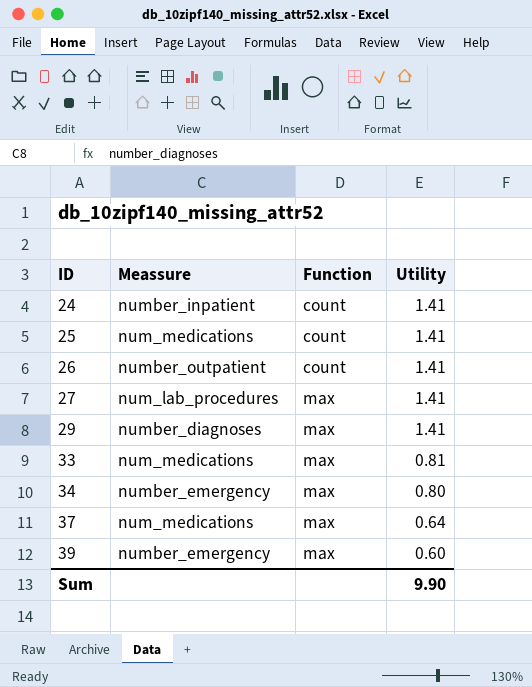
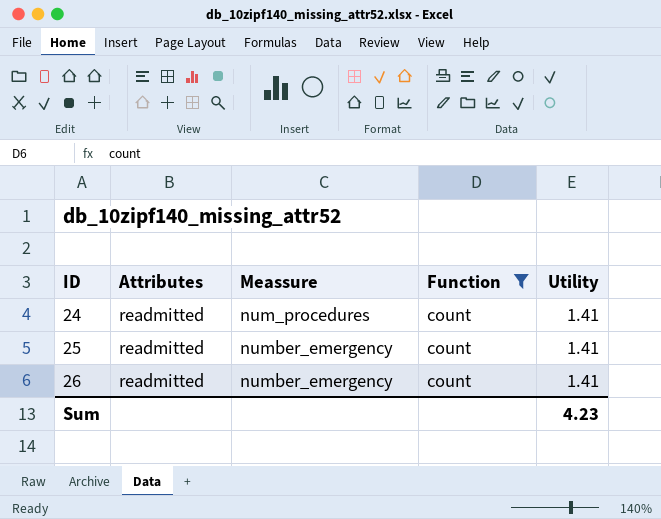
filter: none -> Function = count
column Attributes | position: none -> 2
24 | Meassure: number_inpatient -> num_procedures
25 | Meassure: num_medications -> number_emergency
26 | Meassure: number_outpatient -> number_emergency
Sum | Utility: 9.90 -> 4.23

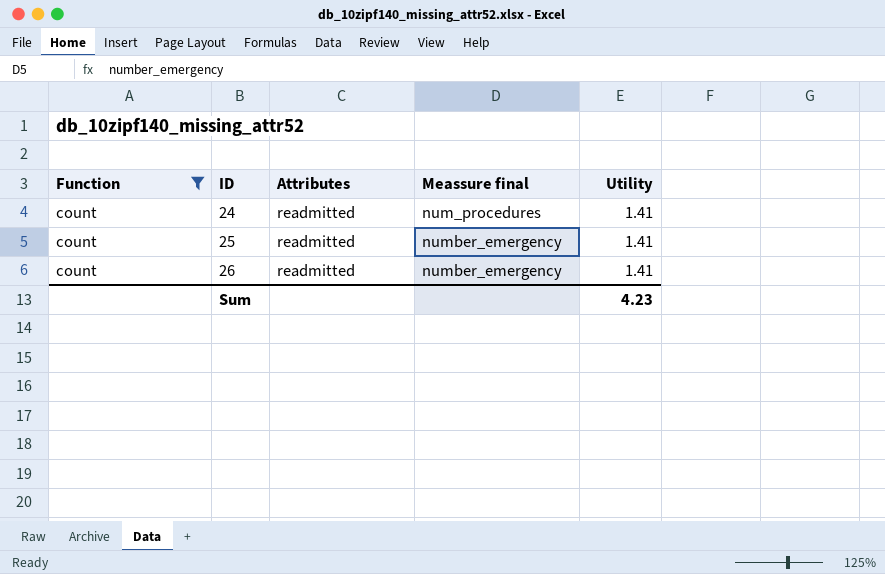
column Function | position: 4 -> 1
column name: Meassure -> Meassure final

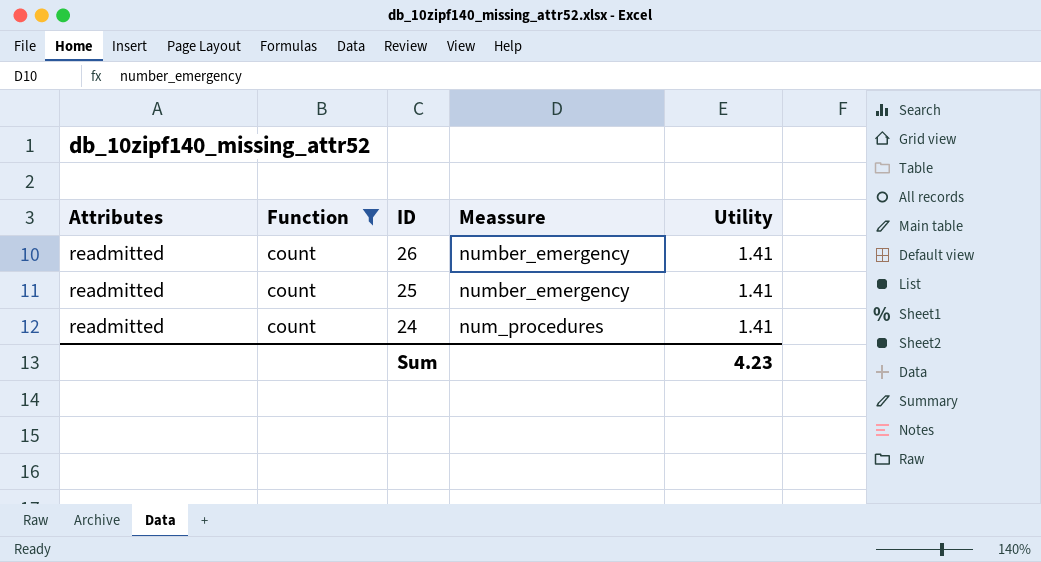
row order: ID ascending -> ID descending
column Attributes | position: 3 -> 1
column name: Meassure final -> Meassure

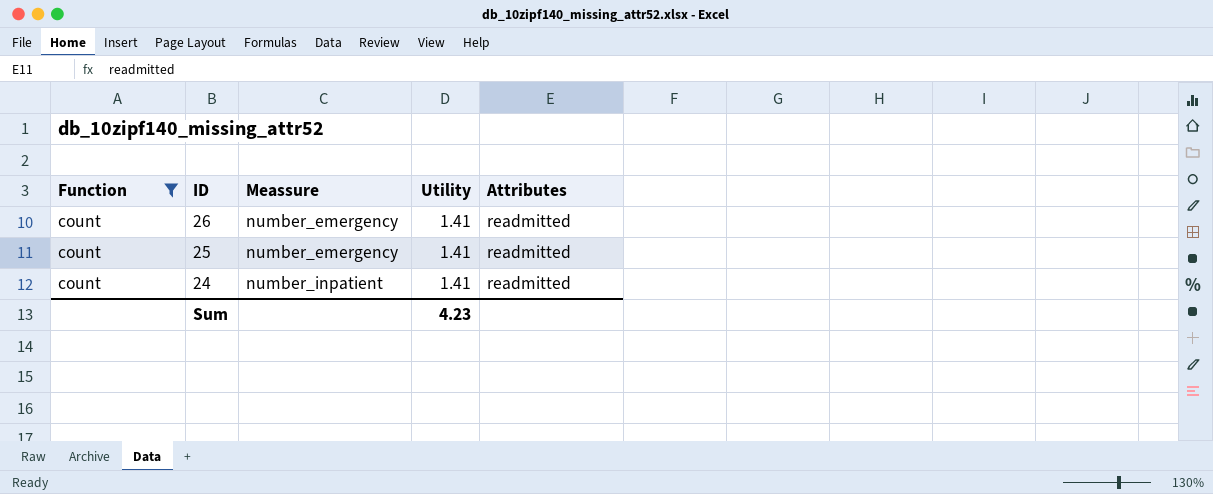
column Attributes | position: 1 -> 5
24 | Meassure: num_procedures -> number_inpatient

